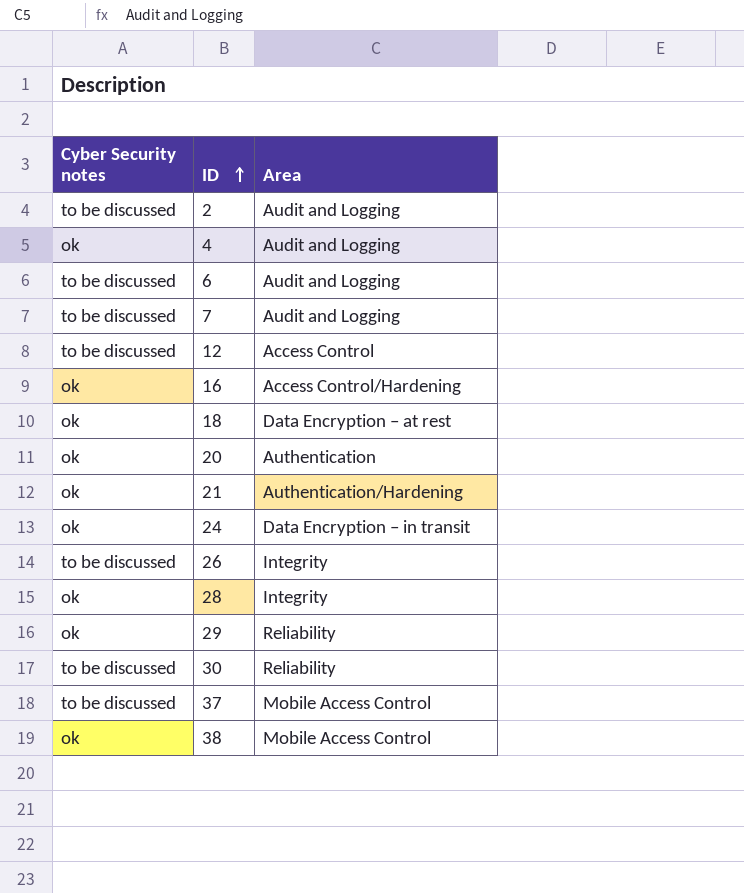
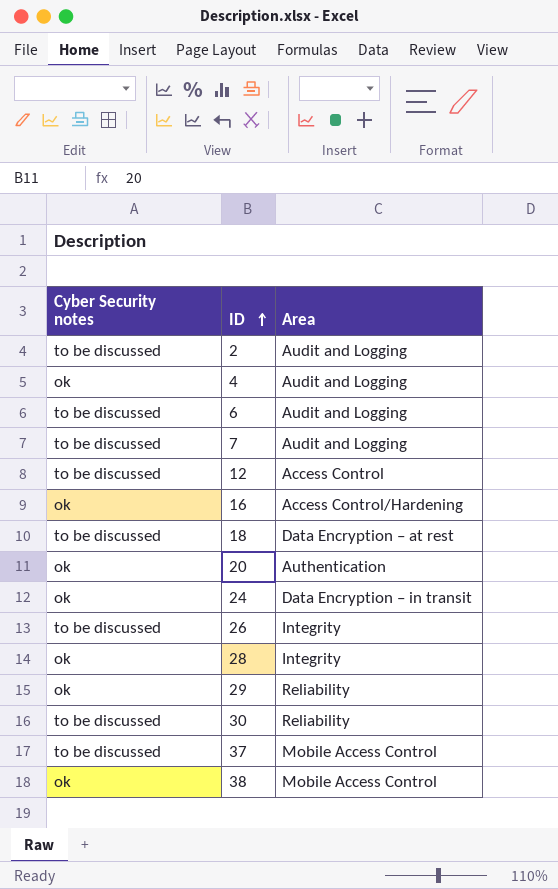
row 21: ok | Authentication/Hardening -> none
18 | Cyber Security notes: ok -> to be discussed

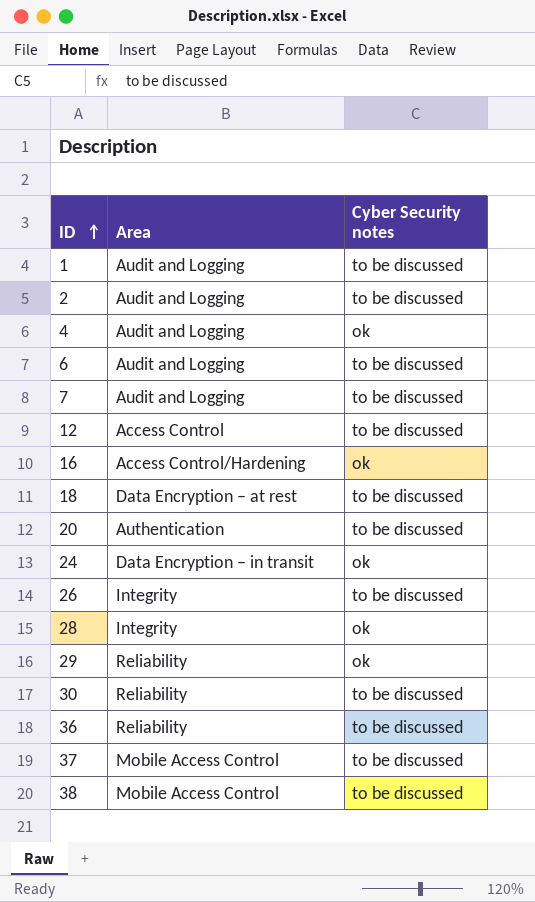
column Cyber Security notes | position: 1 -> 3
row 1: none -> Audit and Logging | to be discussed
20 | Cyber Security notes: ok -> to be discussed
row 36: none -> Reliability | to be discussed
38 | Cyber Security notes: ok -> to be discussed

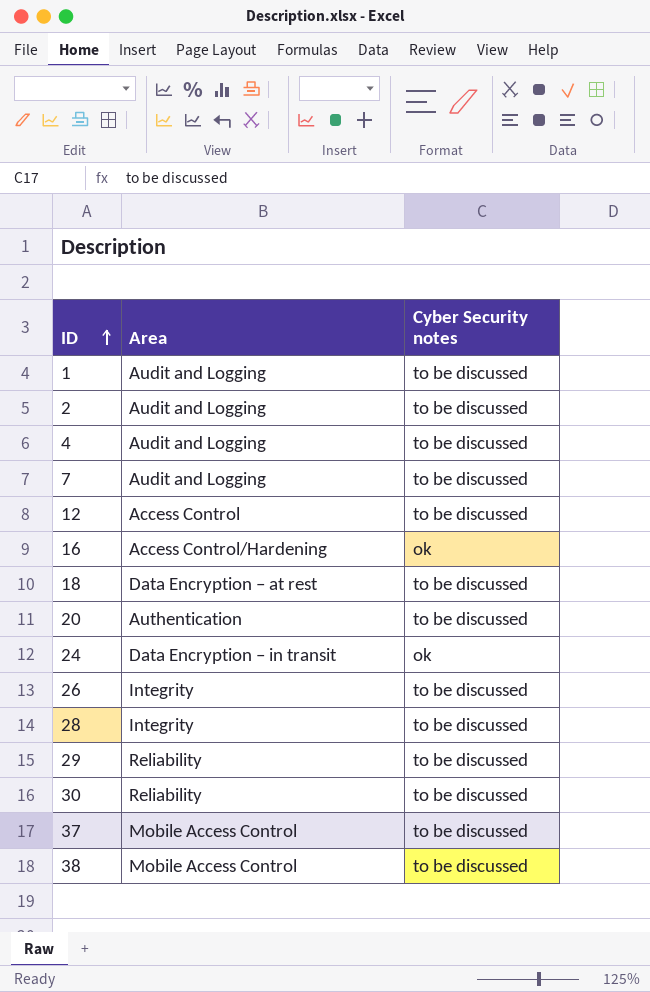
row 6: Audit and Logging | to be discussed -> none
row 36: Reliability | to be discussed -> none
4 | Cyber Security notes: ok -> to be discussed
28 | Cyber Security notes: ok -> to be discussed
29 | Cyber Security notes: ok -> to be discussed

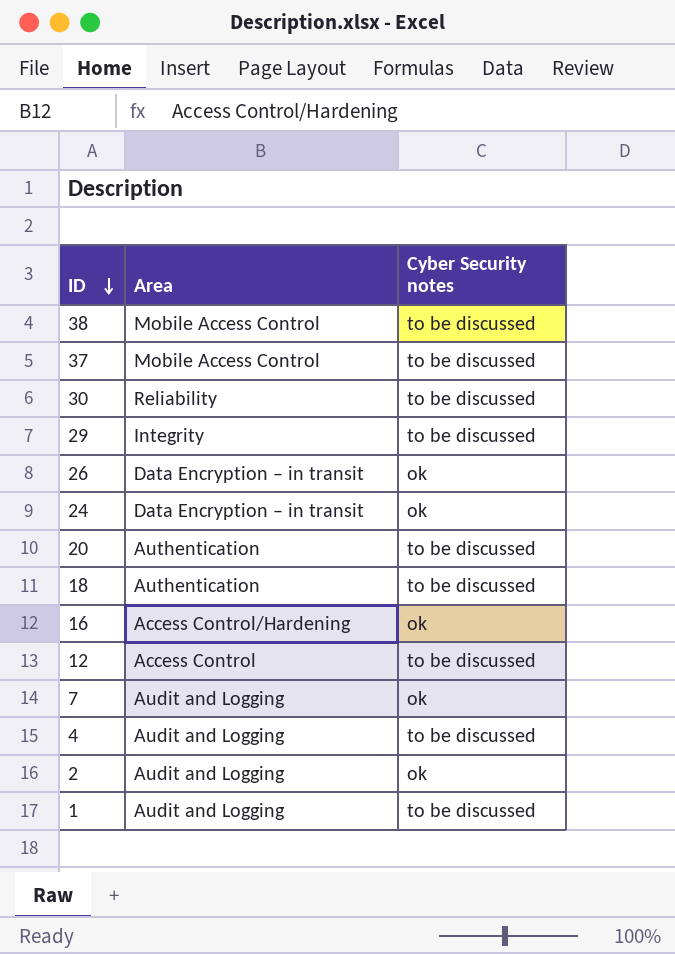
row order: ID ascending -> ID descending
row 28: Integrity | to be discussed -> none
29 | Area: Reliability -> Integrity
26 | Area: Integrity -> Data Encryption – in transit
26 | Cyber Security notes: to be discussed -> ok
18 | Area: Data Encryption – at rest -> Authentication
7 | Cyber Security notes: to be discussed -> ok
2 | Cyber Security notes: to be discussed -> ok

